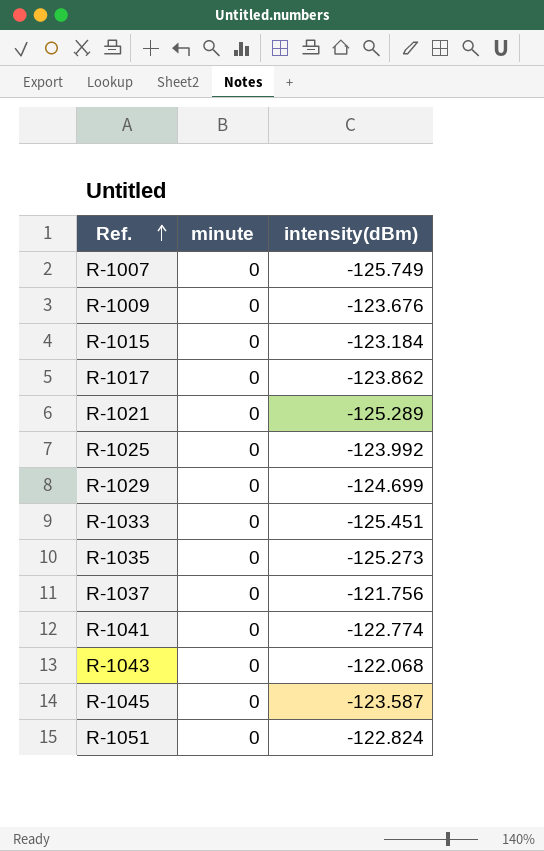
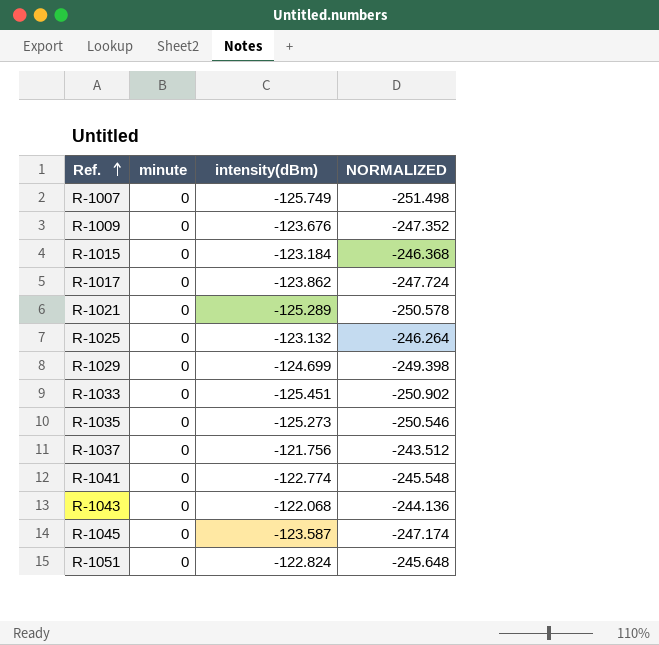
column NORMALIZED | formula: none -> [intensity(dBm)] * 2
R-1025 | intensity(dBm): -123.992 -> -123.132

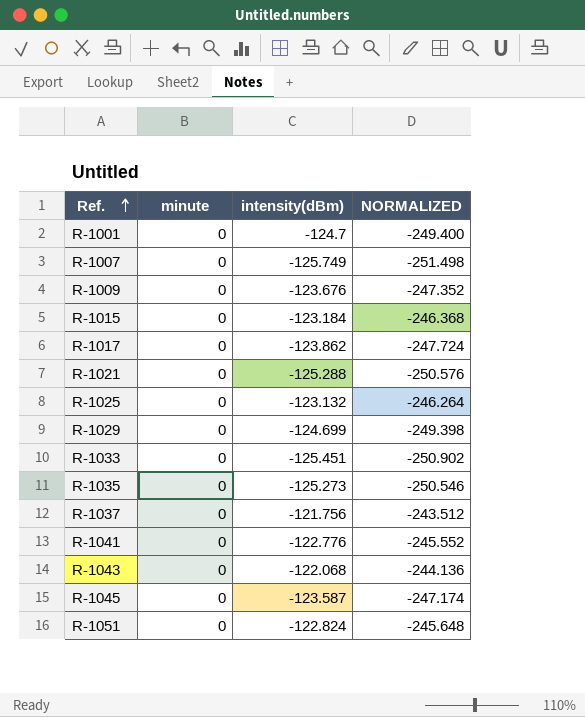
row R-1001: none -> 0 | -124.7 | -249.400
R-1021 | intensity(dBm): -125.289 -> -125.288
R-1021 | NORMALIZED: -250.578 -> -250.576
R-1041 | intensity(dBm): -122.774 -> -122.776
R-1041 | NORMALIZED: -245.548 -> -245.552

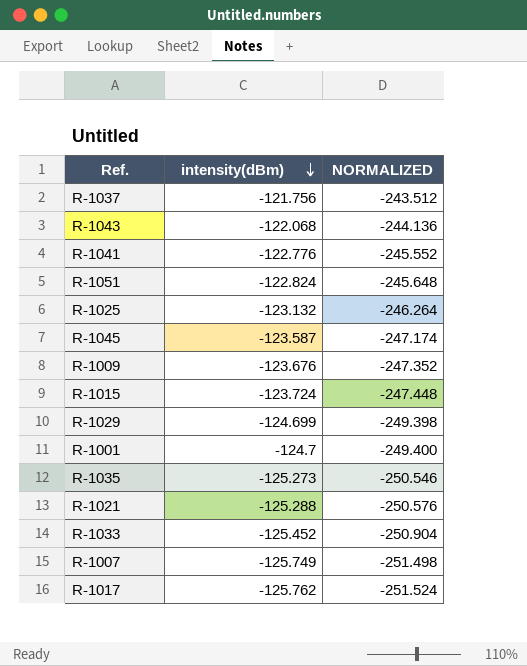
row order: Ref. ascending -> intensity(dBm) descending
column minute | position: 2 -> none
R-1015 | intensity(dBm): -123.184 -> -123.724
R-1015 | NORMALIZED: -246.368 -> -247.448
R-1033 | intensity(dBm): -125.451 -> -125.452
R-1033 | NORMALIZED: -250.902 -> -250.904
R-1017 | intensity(dBm): -123.862 -> -125.762
R-1017 | NORMALIZED: -247.724 -> -251.524

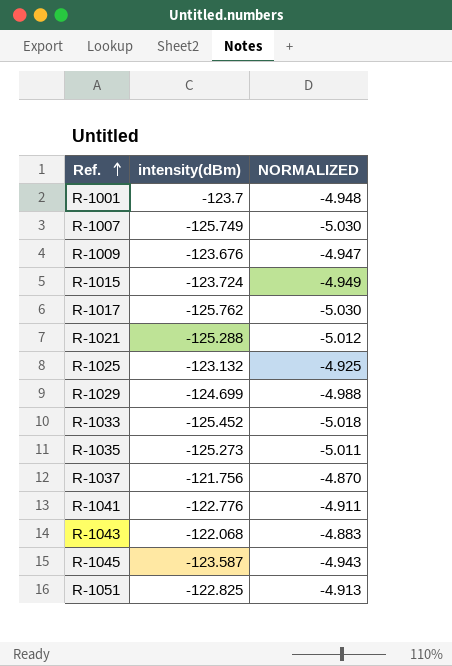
row order: intensity(dBm) descending -> Ref. ascending
column NORMALIZED | formula: [intensity(dBm)] * 2 -> [intensity(dBm)] * 0.04
R-1001 | intensity(dBm): -124.7 -> -123.7
R-1051 | intensity(dBm): -122.824 -> -122.825

